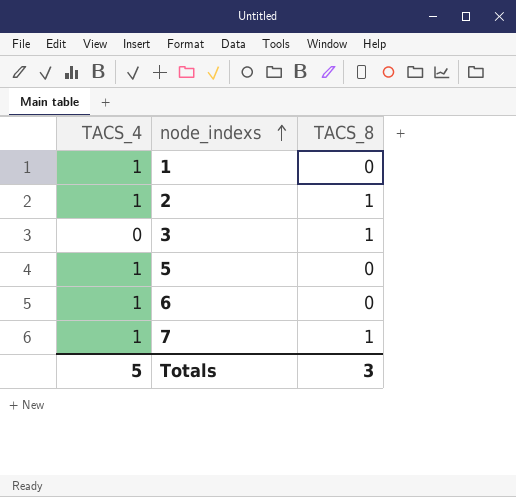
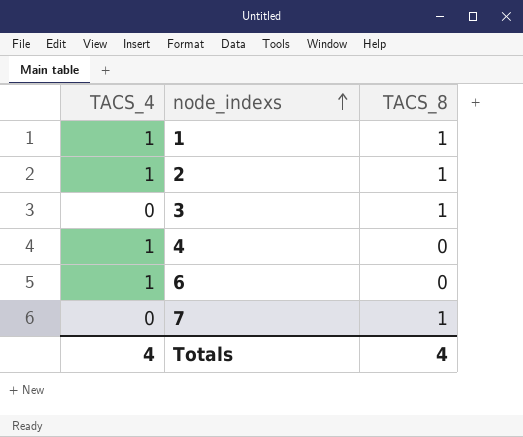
row 5: 1 | 0 -> none
1 | TACS_8: 0 -> 1
row 4: none -> 1 | 0
7 | TACS_4: 1 -> 0
Totals | TACS_4: 5 -> 4
Totals | TACS_8: 3 -> 4

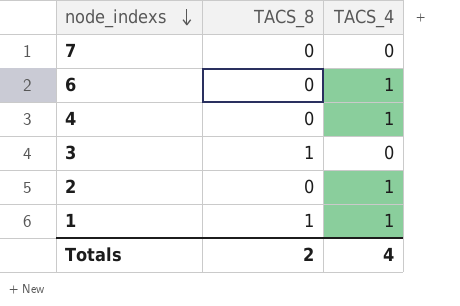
row order: node_indexs ascending -> node_indexs descending
column TACS_4 | position: 1 -> 3
7 | TACS_8: 1 -> 0
2 | TACS_8: 1 -> 0
Totals | TACS_8: 4 -> 2

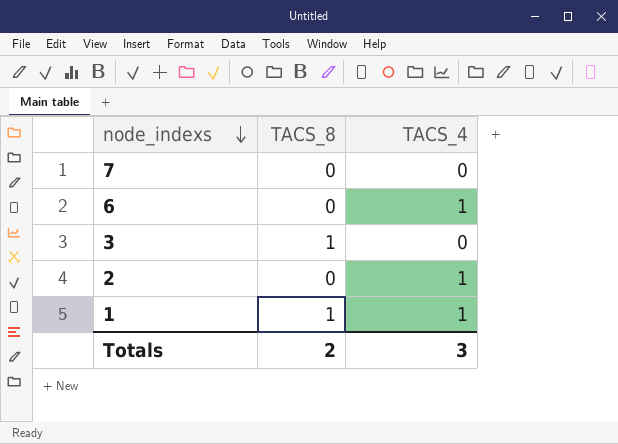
row 4: 0 | 1 -> none
Totals | TACS_4: 4 -> 3

